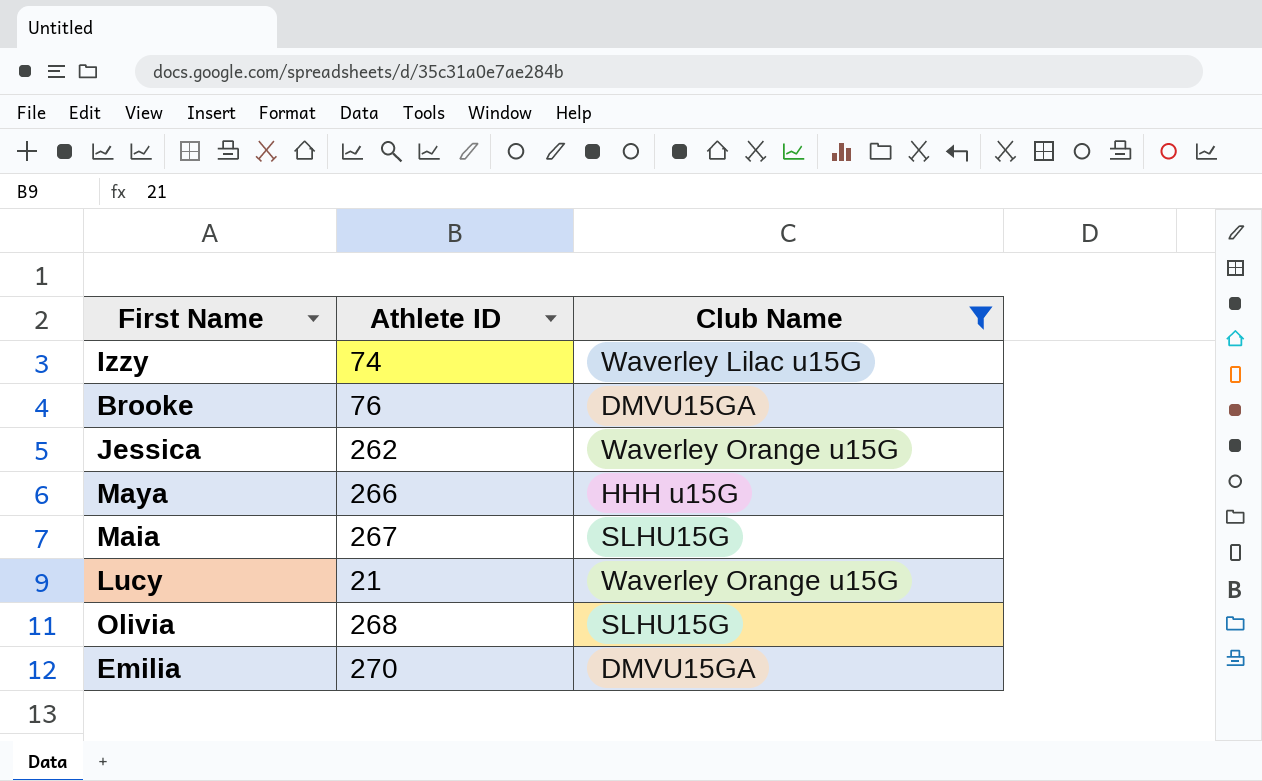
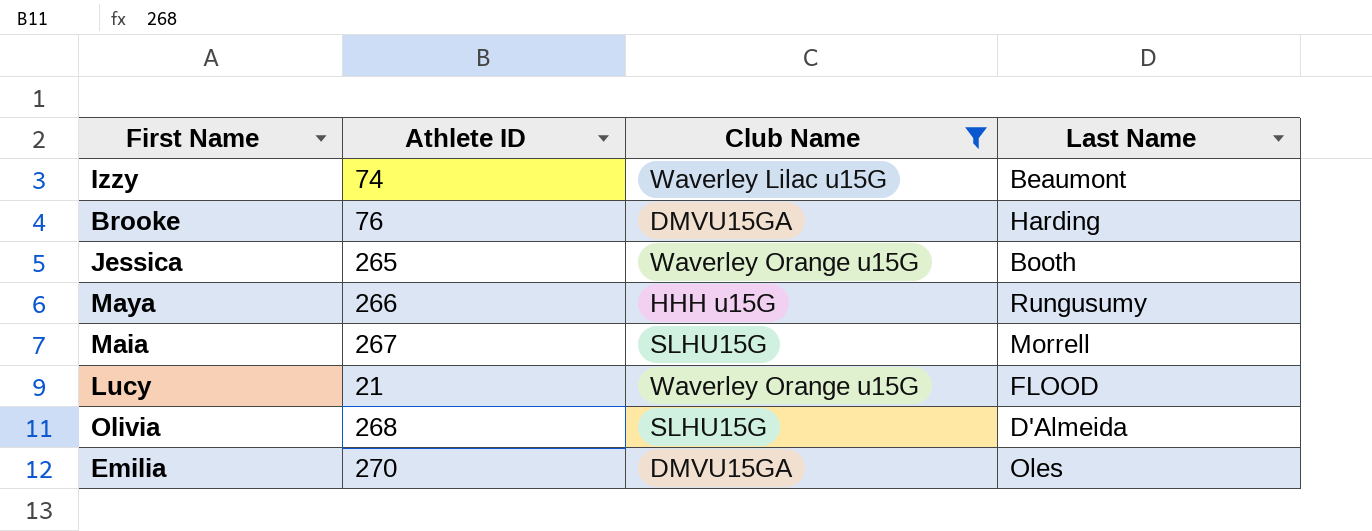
column Last Name | position: none -> 4
Jessica | Athlete ID: 262 -> 265

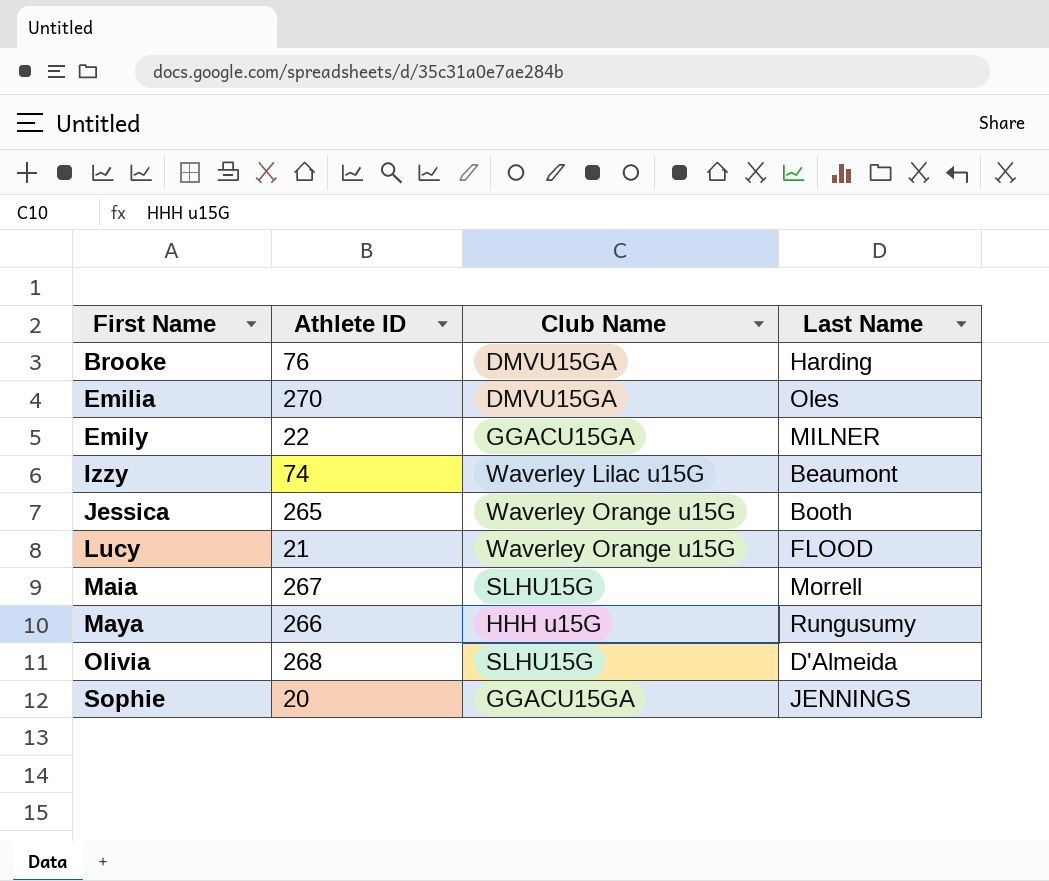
filter: Club Name != GGACU15GA -> none
row order: none -> First Name ascending

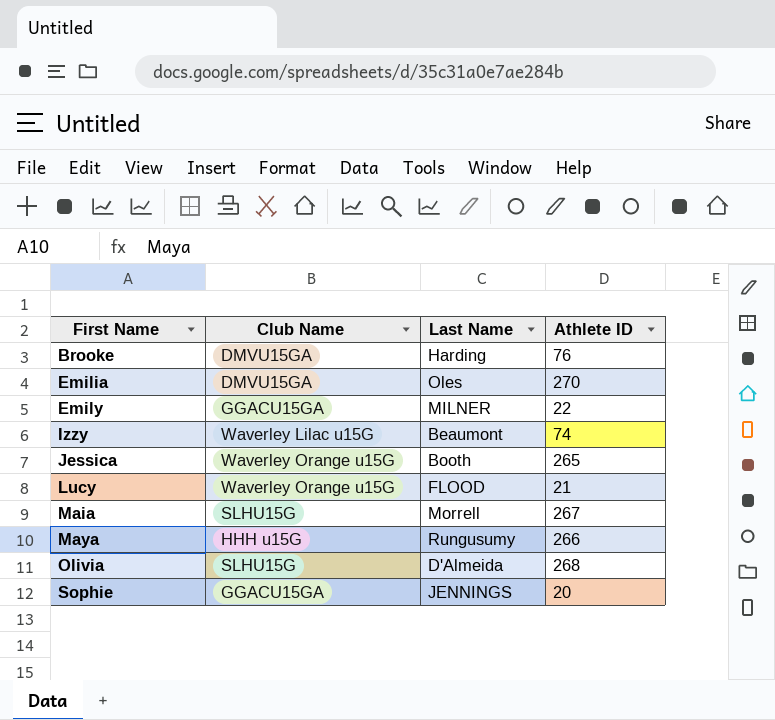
column Athlete ID | position: 2 -> 4

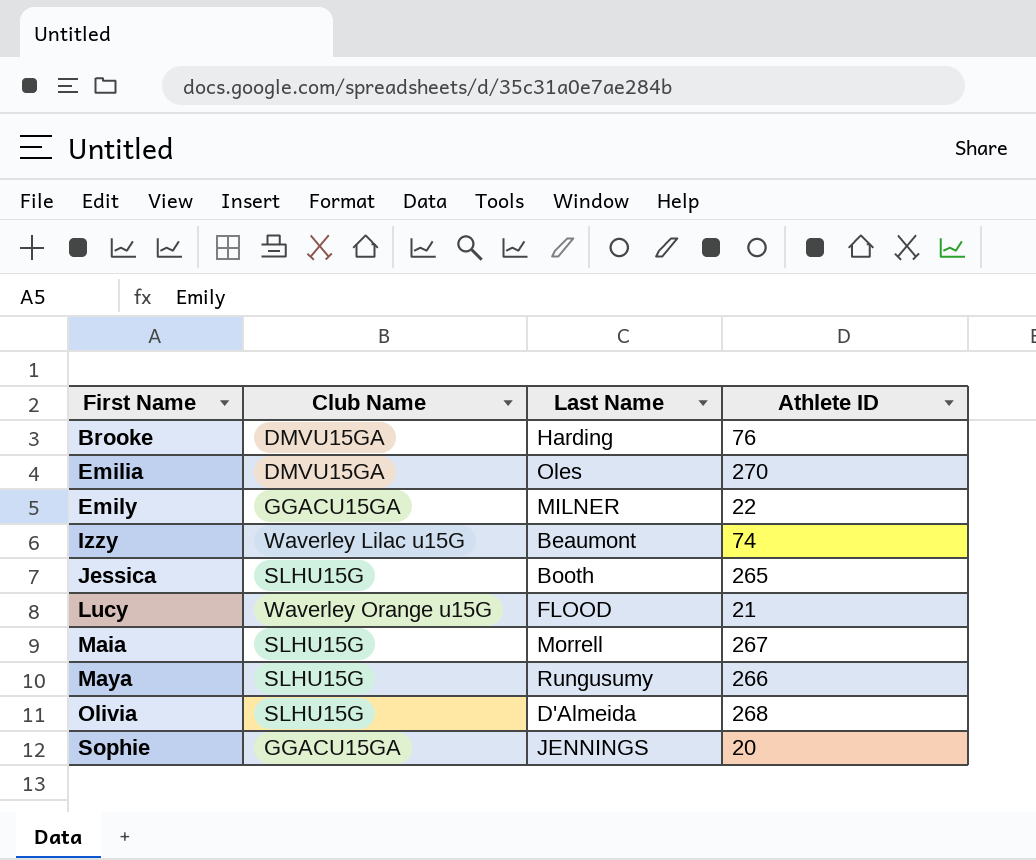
Jessica | Club Name: Waverley Orange u15G -> SLHU15G
Maya | Club Name: HHH u15G -> SLHU15G

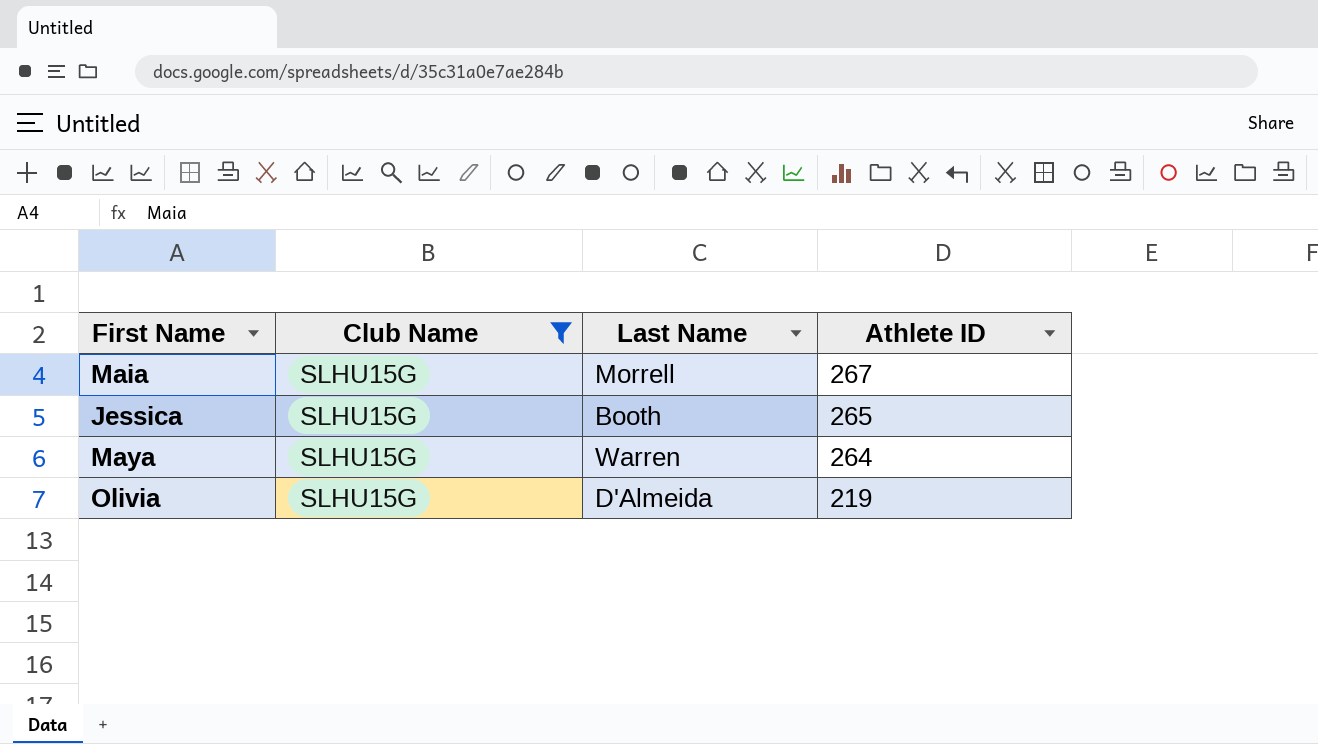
filter: none -> Club Name = SLHU15G
row order: First Name ascending -> Athlete ID descending
Maya | Last Name: Rungusumy -> Warren
Maya | Athlete ID: 266 -> 264
Olivia | Athlete ID: 268 -> 219

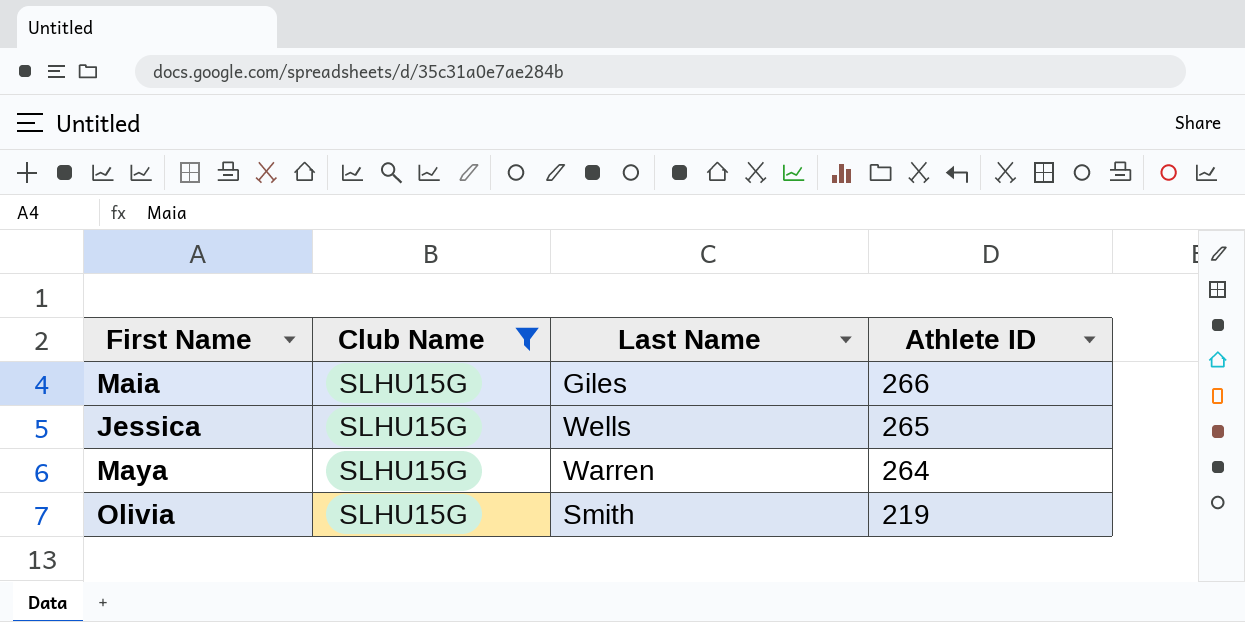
Maia | Last Name: Morrell -> Giles
Maia | Athlete ID: 267 -> 266
Jessica | Last Name: Booth -> Wells
Olivia | Last Name: D'Almeida -> Smith

